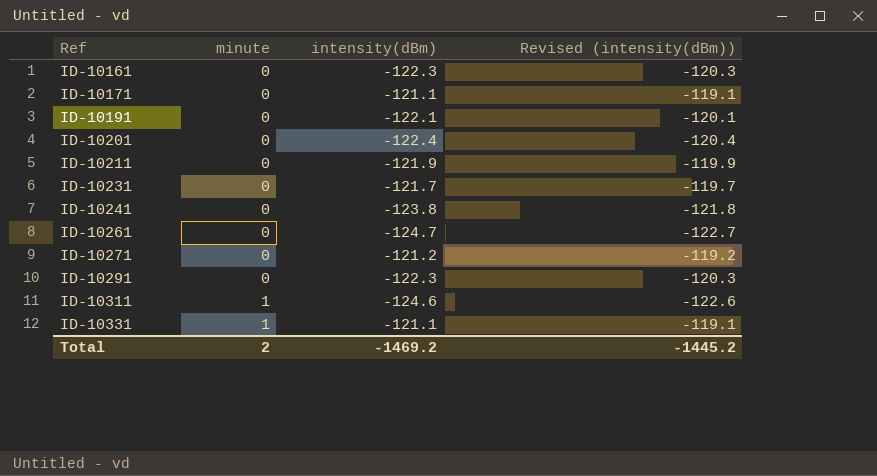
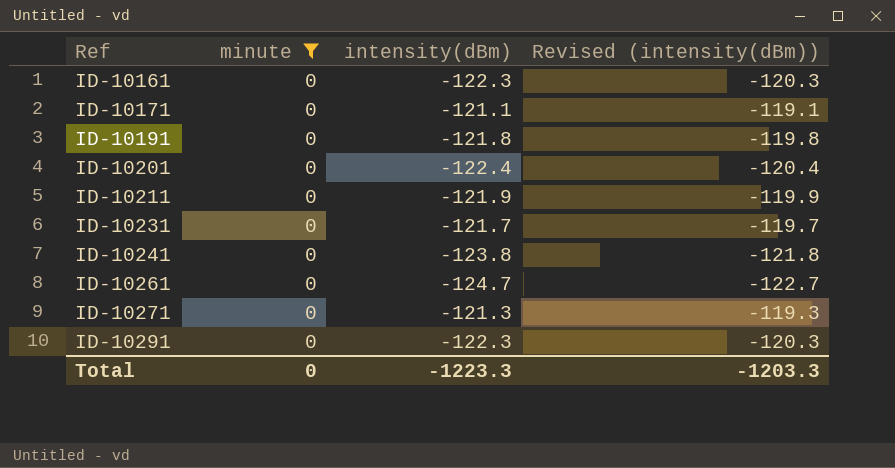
filter: none -> minute = 0
ID-10191 | intensity(dBm): -122.1 -> -121.8
ID-10191 | Revised (intensity(dBm)): -120.1 -> -119.8
ID-10271 | intensity(dBm): -121.2 -> -121.3
ID-10271 | Revised (intensity(dBm)): -119.2 -> -119.3
Total | minute: 2 -> 0
Total | intensity(dBm): -1469.2 -> -1223.3
Total | Revised (intensity(dBm)): -1445.2 -> -1203.3

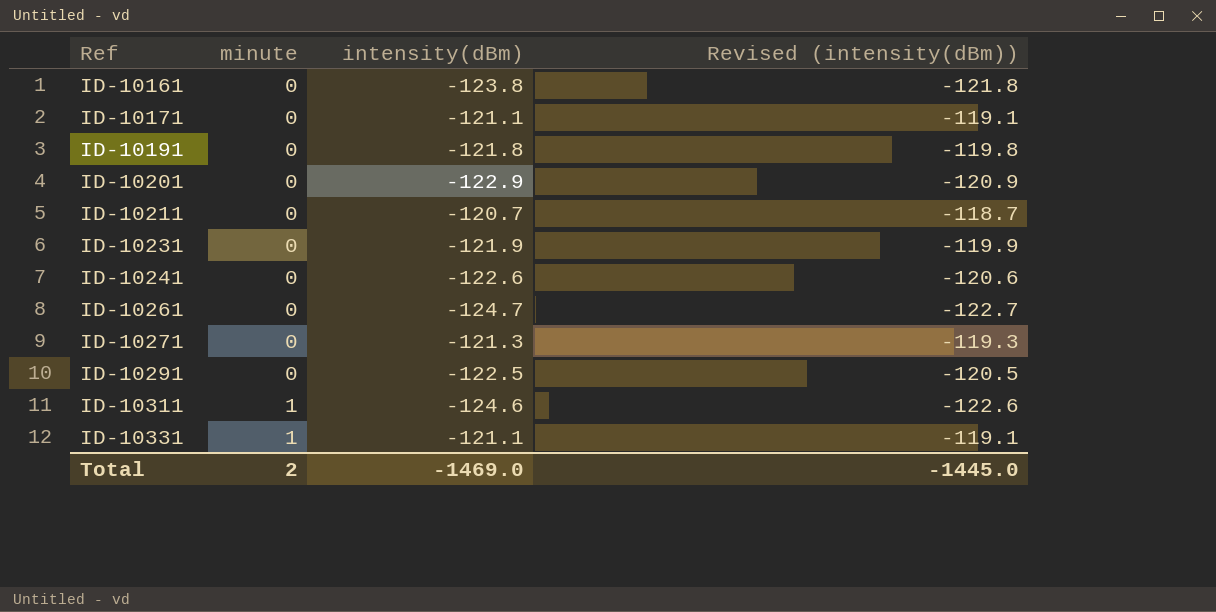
filter: minute = 0 -> none
ID-10161 | intensity(dBm): -122.3 -> -123.8
ID-10161 | Revised (intensity(dBm)): -120.3 -> -121.8
ID-10201 | intensity(dBm): -122.4 -> -122.9
ID-10201 | Revised (intensity(dBm)): -120.4 -> -120.9
ID-10211 | intensity(dBm): -121.9 -> -120.7
ID-10211 | Revised (intensity(dBm)): -119.9 -> -118.7
ID-10231 | intensity(dBm): -121.7 -> -121.9
ID-10231 | Revised (intensity(dBm)): -119.7 -> -119.9
ID-10241 | intensity(dBm): -123.8 -> -122.6
ID-10241 | Revised (intensity(dBm)): -121.8 -> -120.6
ID-10291 | intensity(dBm): -122.3 -> -122.5
ID-10291 | Revised (intensity(dBm)): -120.3 -> -120.5
Total | minute: 0 -> 2
Total | intensity(dBm): -1223.3 -> -1469.0
Total | Revised (intensity(dBm)): -1203.3 -> -1445.0

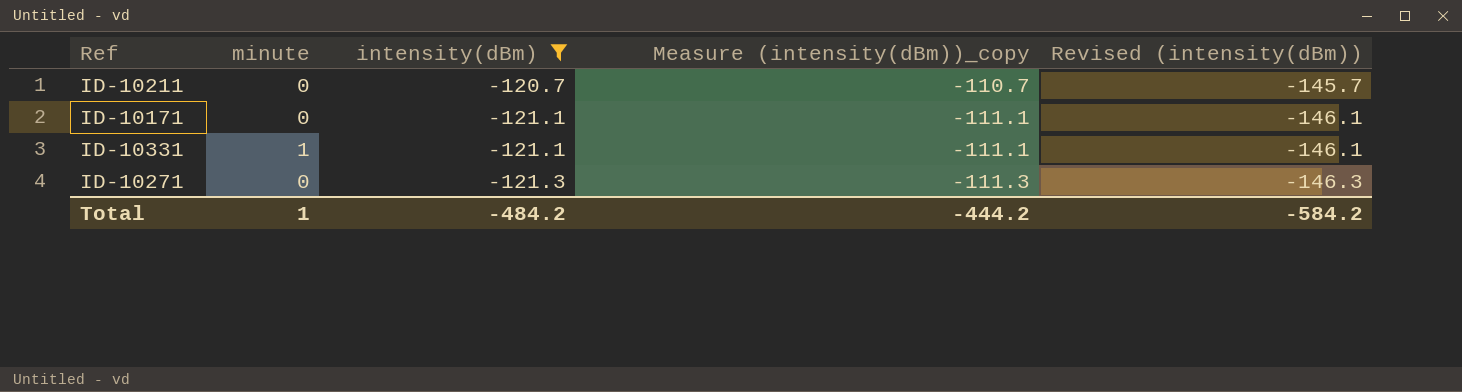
filter: none -> intensity(dBm) >= -121.3
row order: Ref ascending -> intensity(dBm) descending
column Measure (intensity(dBm))_copy | formula: none -> [intensity(dBm)] + 10
column Revised (intensity(dBm)) | formula: [intensity(dBm)] + 2 -> [intensity(dBm)] - 25
Total | minute: 2 -> 1
Total | intensity(dBm): -1469.0 -> -484.2
Total | Revised (intensity(dBm)): -1445.0 -> -584.2

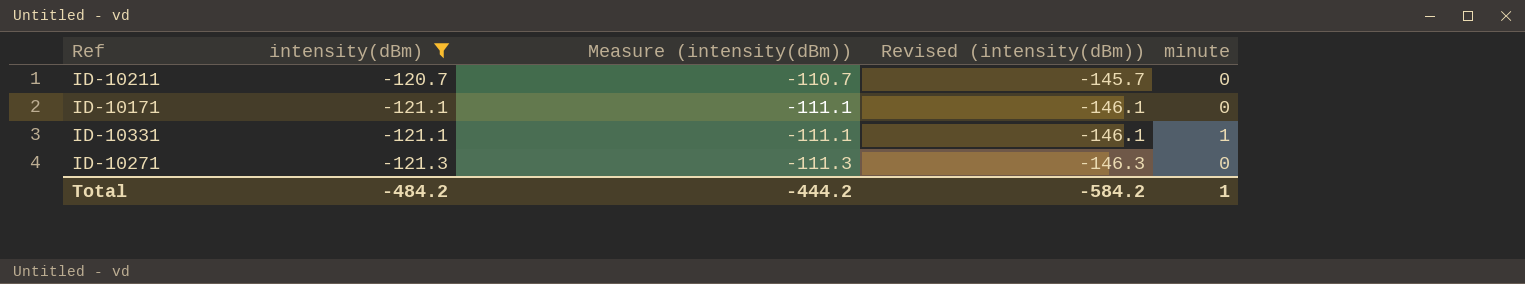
column name: Measure (intensity(dBm))_copy -> Measure (intensity(dBm))
column minute | position: 2 -> 5

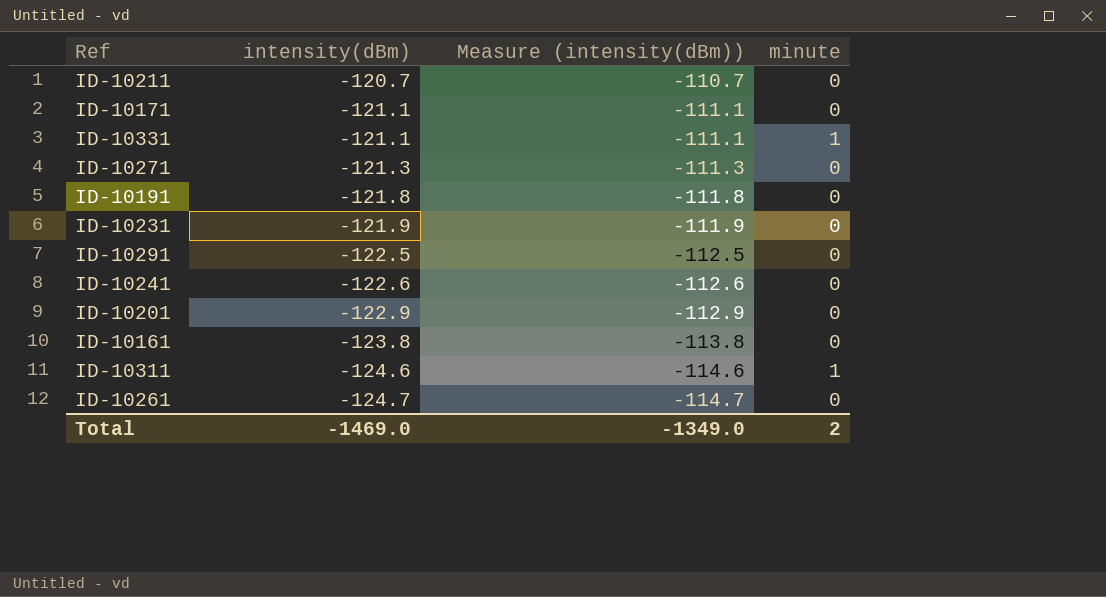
filter: intensity(dBm) >= -121.3 -> none
column Revised (intensity(dBm)) | formula: [intensity(dBm)] - 25 -> none
Total | intensity(dBm): -484.2 -> -1469.0
Total | Measure (intensity(dBm)): -444.2 -> -1349.0
Total | minute: 1 -> 2

